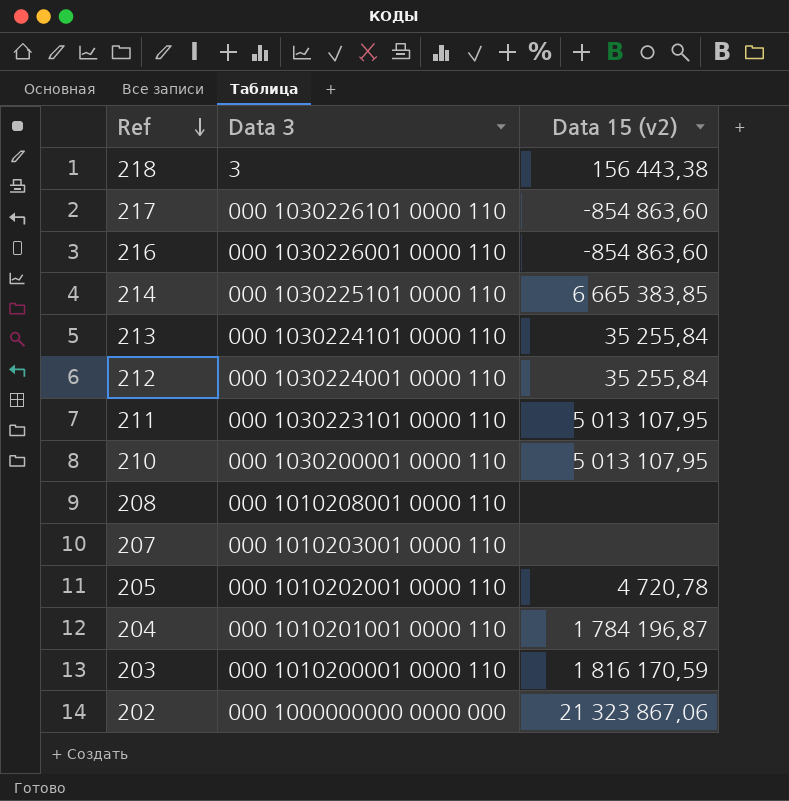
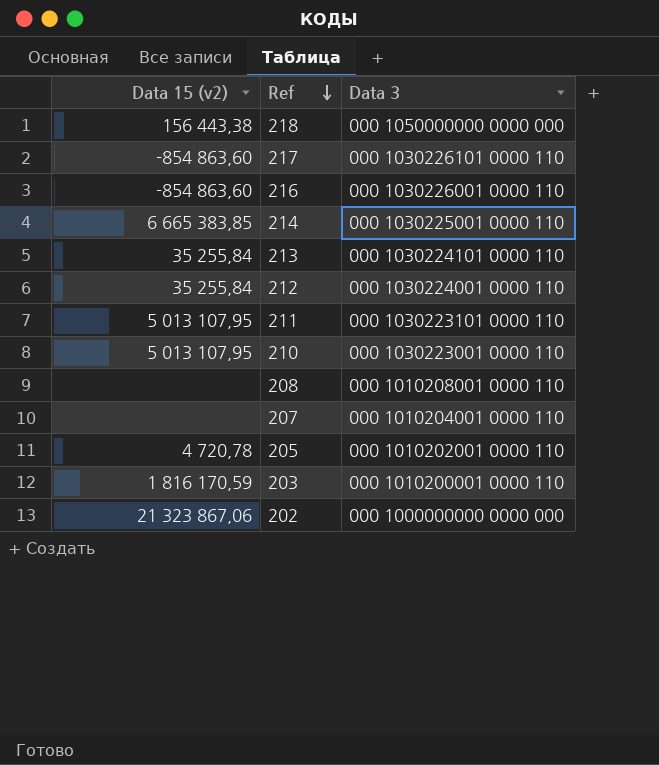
column Data 15 (v2) | position: 3 -> 1
row 204: 000 1010201001 0000 110 | 1 784 196,87 -> none
218 | Data 3: 3 -> 000 1050000000 0000 000
214 | Data 3: 000 1030225101 0000 110 -> 000 1030225001 0000 110
210 | Data 3: 000 1030200001 0000 110 -> 000 1030223001 0000 110
207 | Data 3: 000 1010203001 0000 110 -> 000 1010204001 0000 110

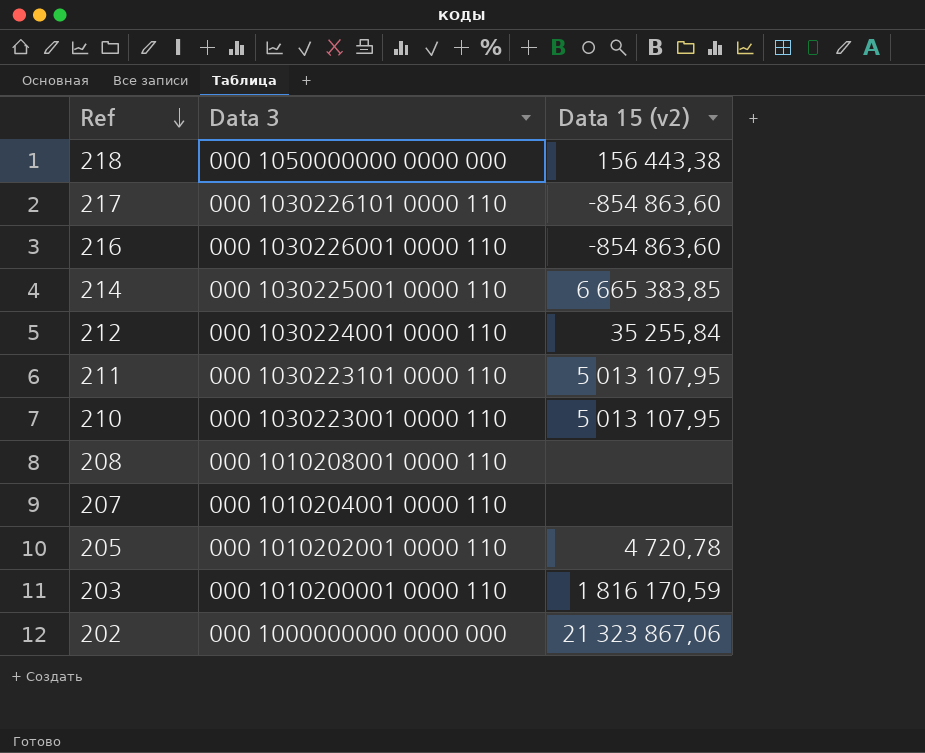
column Data 15 (v2) | position: 1 -> 3
row 213: 35 255,84 | 000 1030224101 0000 110 -> none

